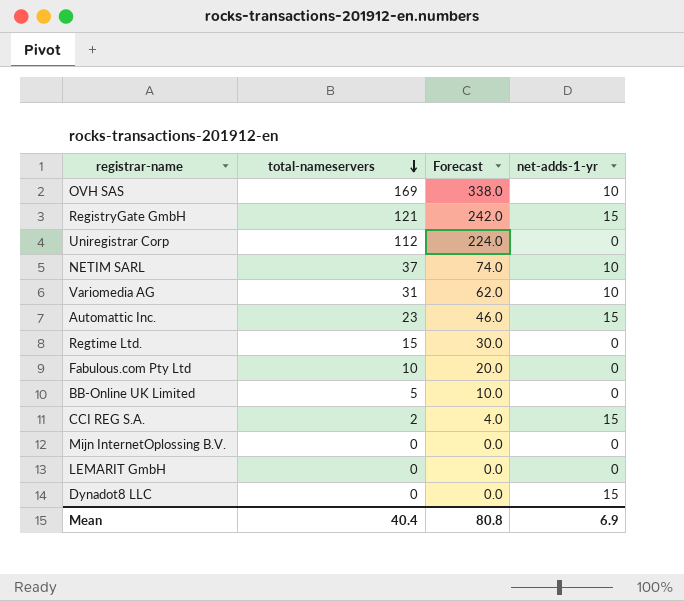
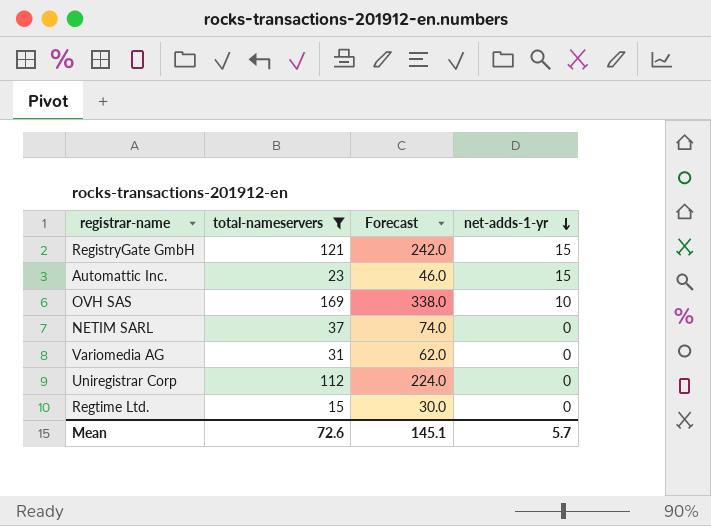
filter: none -> total-nameservers >= 15
row order: total-nameservers descending -> net-adds-1-yr descending
NETIM SARL | net-adds-1-yr: 10 -> 0
Variomedia AG | net-adds-1-yr: 10 -> 0
Mean | total-nameservers: 40.4 -> 72.6
Mean | Forecast: 80.8 -> 145.1
Mean | net-adds-1-yr: 6.9 -> 5.7

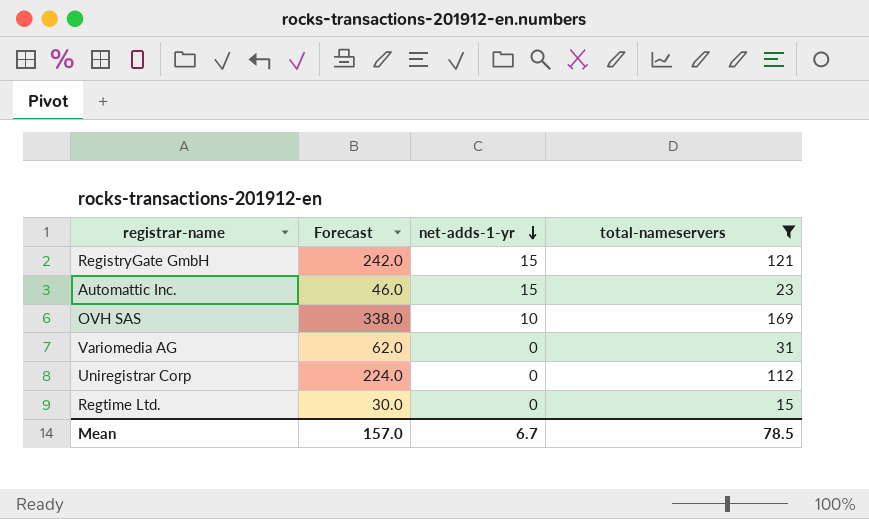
column total-nameservers | position: 2 -> 4
row NETIM SARL: 37 | 74.0 | 0 -> none
Mean | Forecast: 145.1 -> 157.0
Mean | net-adds-1-yr: 5.7 -> 6.7
Mean | total-nameservers: 72.6 -> 78.5

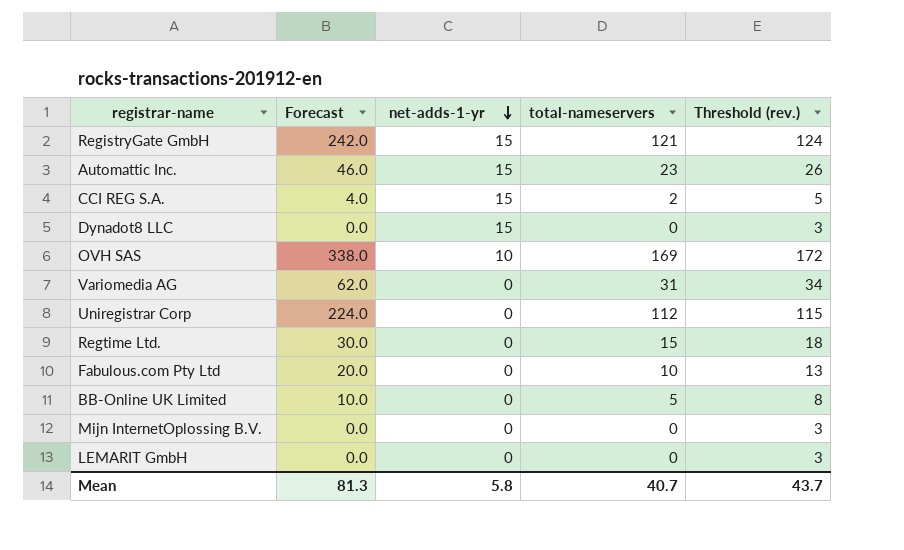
filter: total-nameservers >= 15 -> none
column Threshold (rev.) | formula: none -> [total-nameservers] + 3
Mean | Forecast: 157.0 -> 81.3
Mean | net-adds-1-yr: 6.7 -> 5.8
Mean | total-nameservers: 78.5 -> 40.7

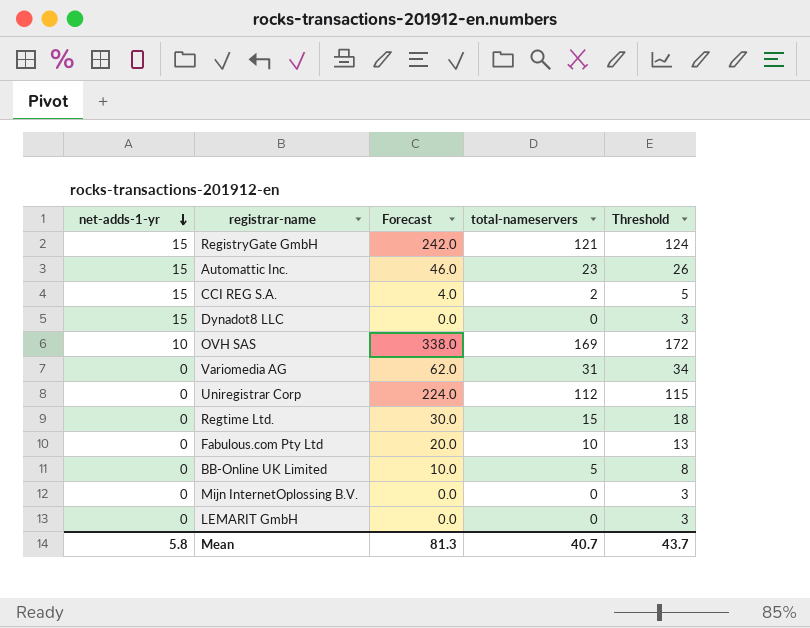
column net-adds-1-yr | position: 3 -> 1
column name: Threshold (rev.) -> Threshold

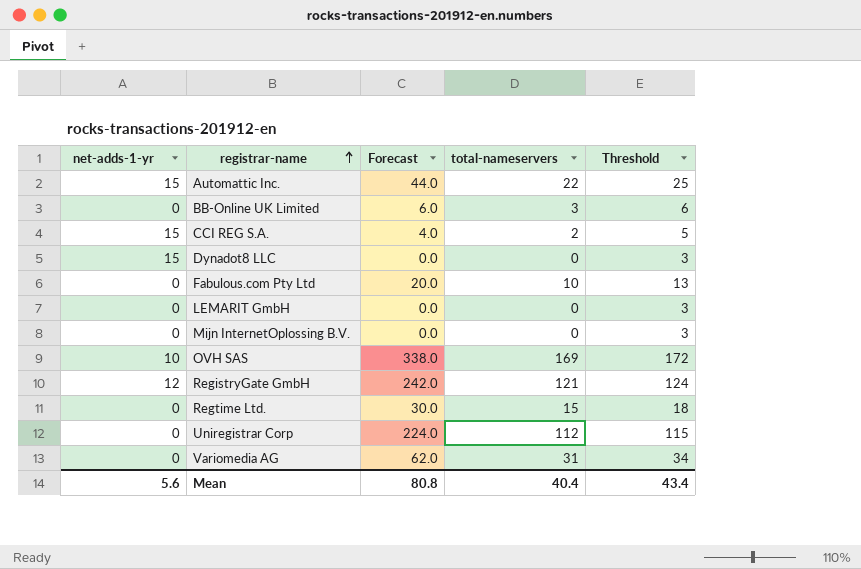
row order: net-adds-1-yr descending -> registrar-name ascending
Automattic Inc. | Forecast: 46.0 -> 44.0
Automattic Inc. | total-nameservers: 23 -> 22
Automattic Inc. | Threshold: 26 -> 25
BB-Online UK Limited | Forecast: 10.0 -> 6.0
BB-Online UK Limited | total-nameservers: 5 -> 3
BB-Online UK Limited | Threshold: 8 -> 6
RegistryGate GmbH | net-adds-1-yr: 15 -> 12
Mean | net-adds-1-yr: 5.8 -> 5.6
Mean | Forecast: 81.3 -> 80.8
Mean | total-nameservers: 40.7 -> 40.4
Mean | Threshold: 43.7 -> 43.4

